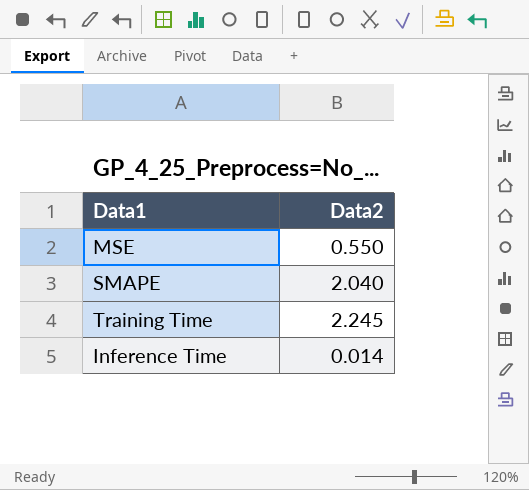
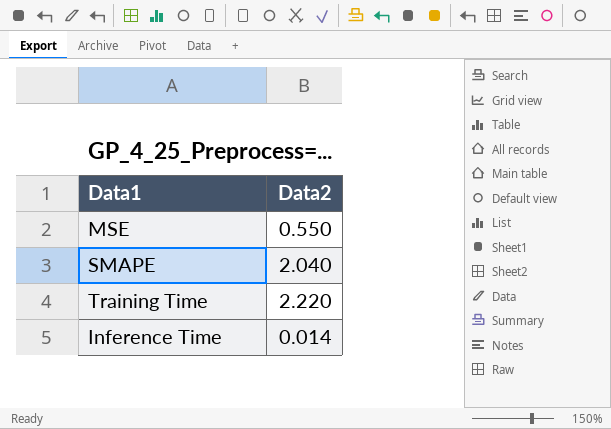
Training Time | Data2: 2.245 -> 2.220

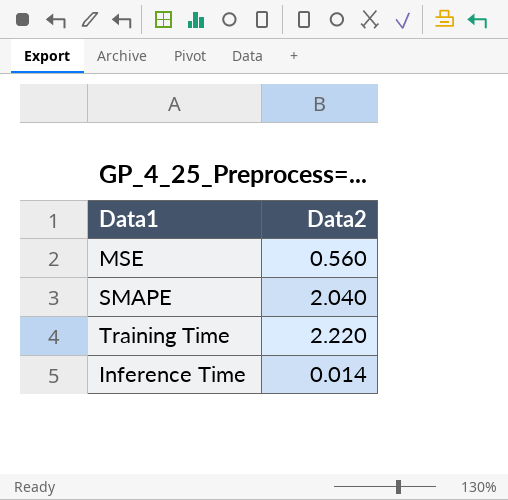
MSE | Data2: 0.550 -> 0.560

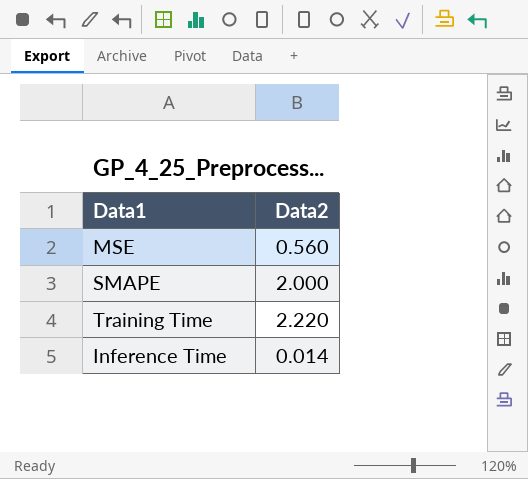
SMAPE | Data2: 2.040 -> 2.000

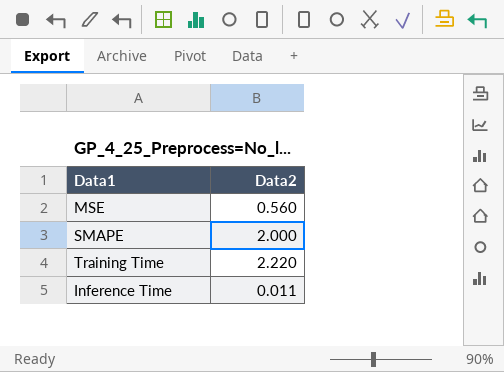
Inference Time | Data2: 0.014 -> 0.011

